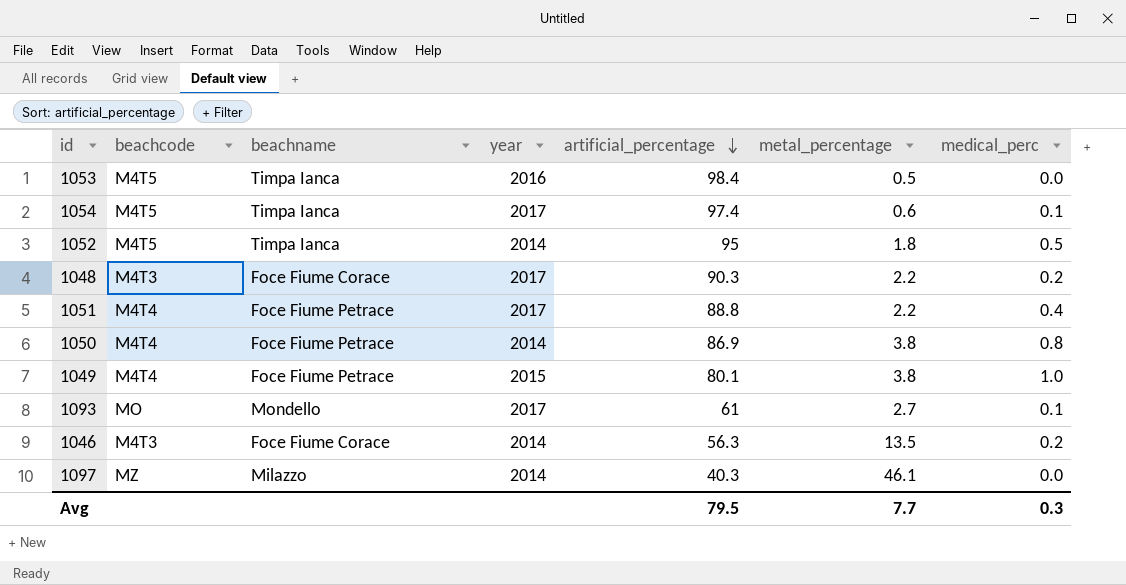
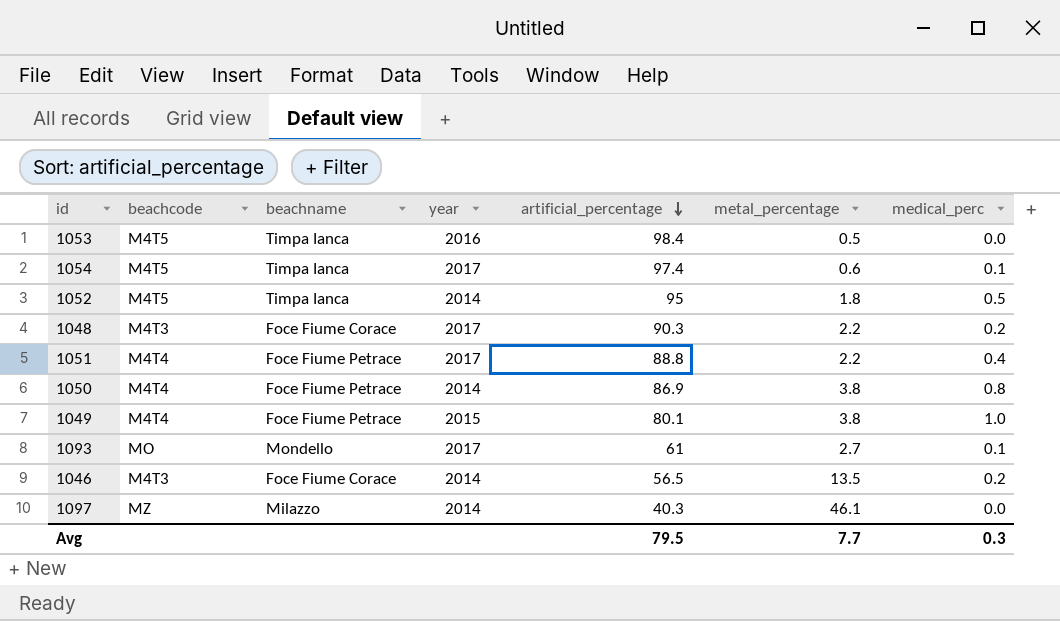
1046 | artificial_percentage: 56.3 -> 56.5

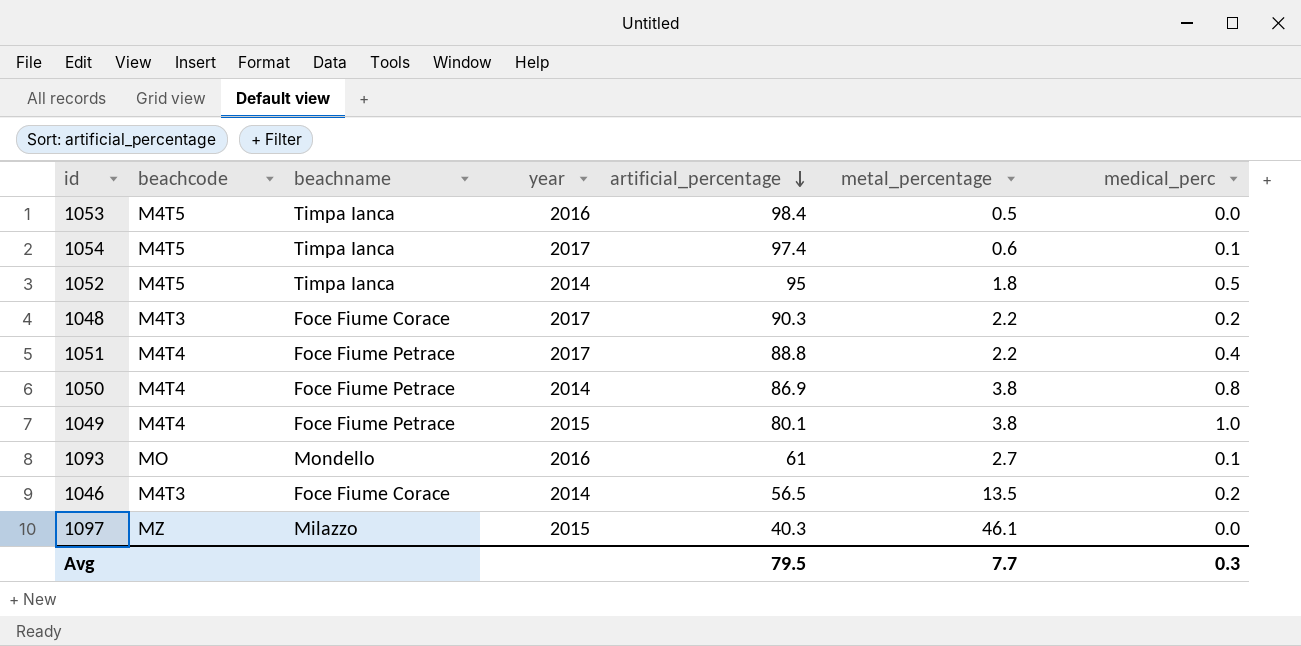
1093 | year: 2017 -> 2016
1097 | year: 2014 -> 2015

